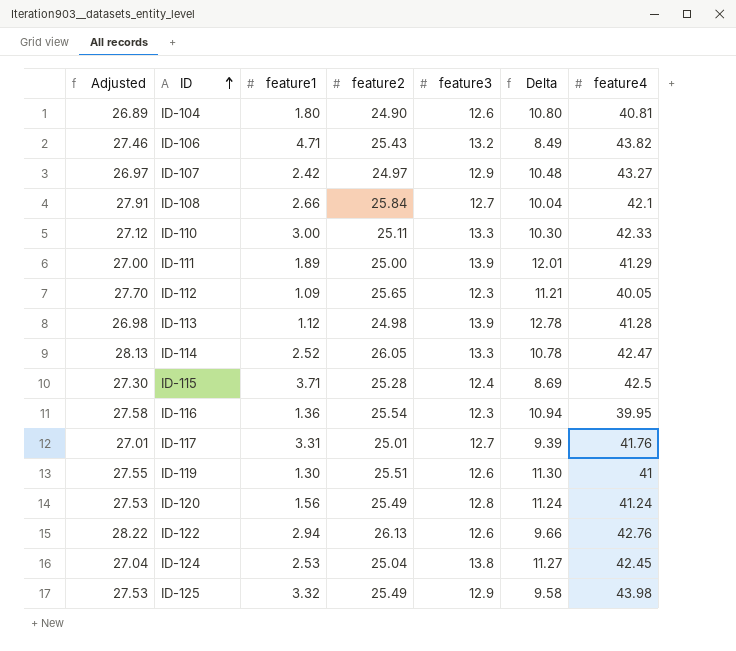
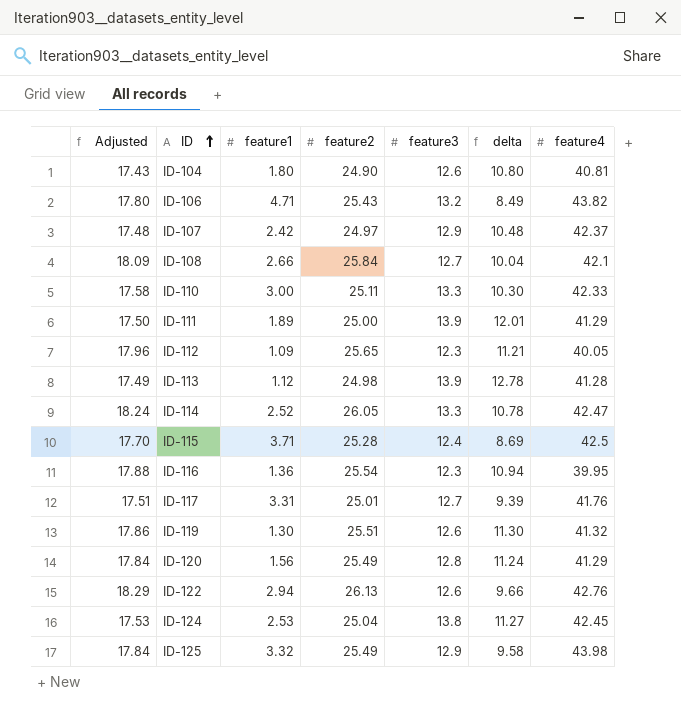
column Adjusted | formula: [feature2] * 1.08 -> [feature2] * 0.7
column name: Delta -> delta
ID-107 | feature4: 43.27 -> 42.37
ID-119 | feature4: 41 -> 41.32
ID-120 | feature4: 41.24 -> 41.29

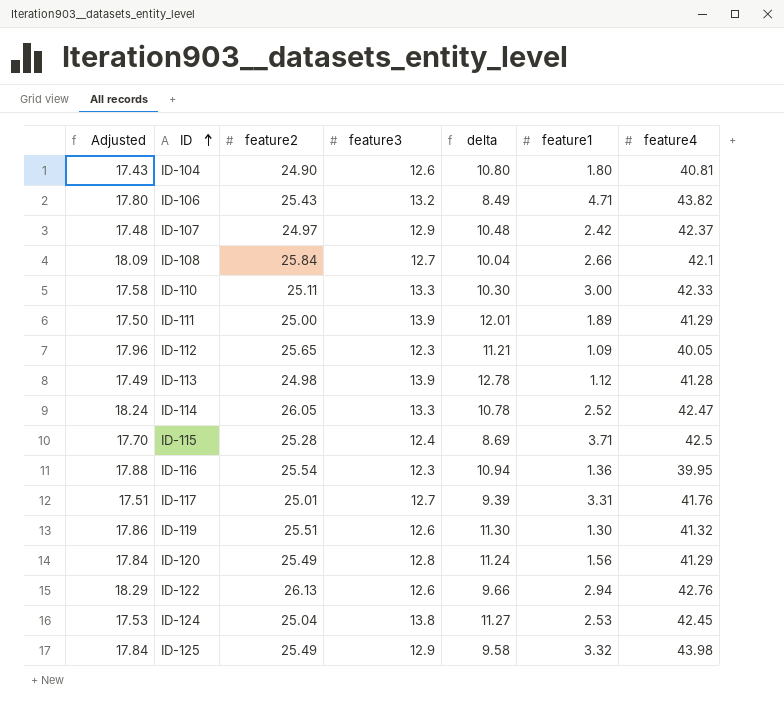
column feature1 | position: 3 -> 6

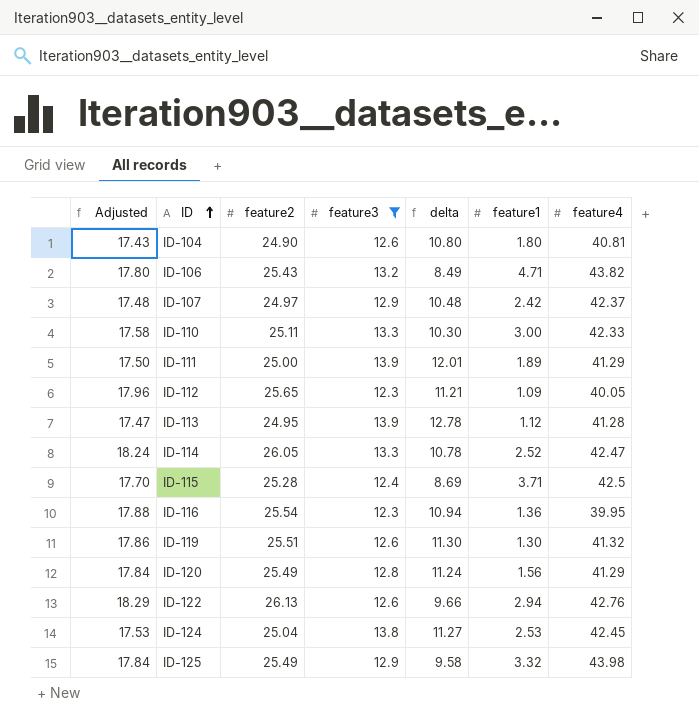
filter: none -> feature3 != 12.7
ID-113 | Adjusted: 17.49 -> 17.47
ID-113 | feature2: 24.98 -> 24.95

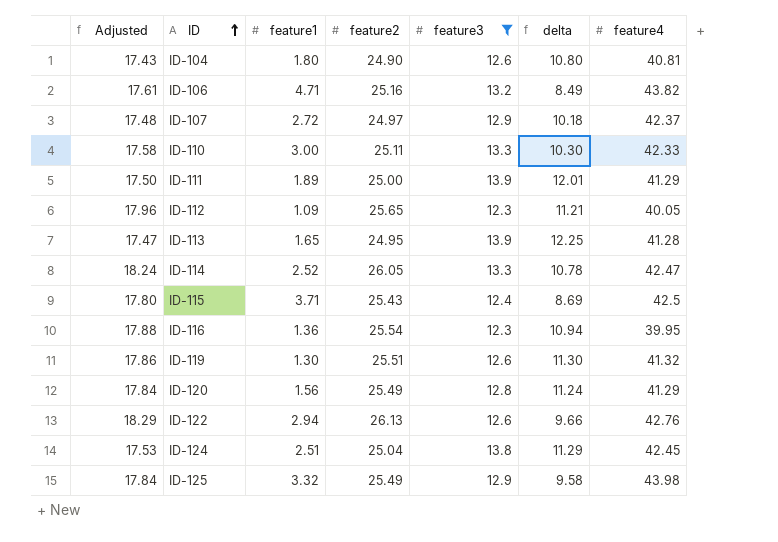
column feature1 | position: 6 -> 3
ID-106 | Adjusted: 17.80 -> 17.61
ID-106 | feature2: 25.43 -> 25.16
ID-107 | feature1: 2.42 -> 2.72
ID-107 | delta: 10.48 -> 10.18
ID-113 | feature1: 1.12 -> 1.65
ID-113 | delta: 12.78 -> 12.25
ID-115 | Adjusted: 17.70 -> 17.80
ID-115 | feature2: 25.28 -> 25.43
ID-124 | feature1: 2.53 -> 2.51
ID-124 | delta: 11.27 -> 11.29

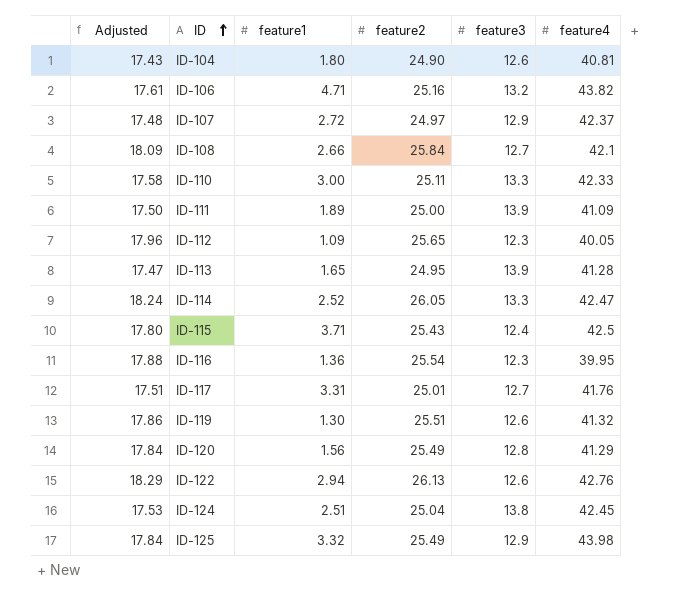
filter: feature3 != 12.7 -> none
column delta | formula: [feature3] - [feature1] -> none
ID-111 | feature4: 41.29 -> 41.09

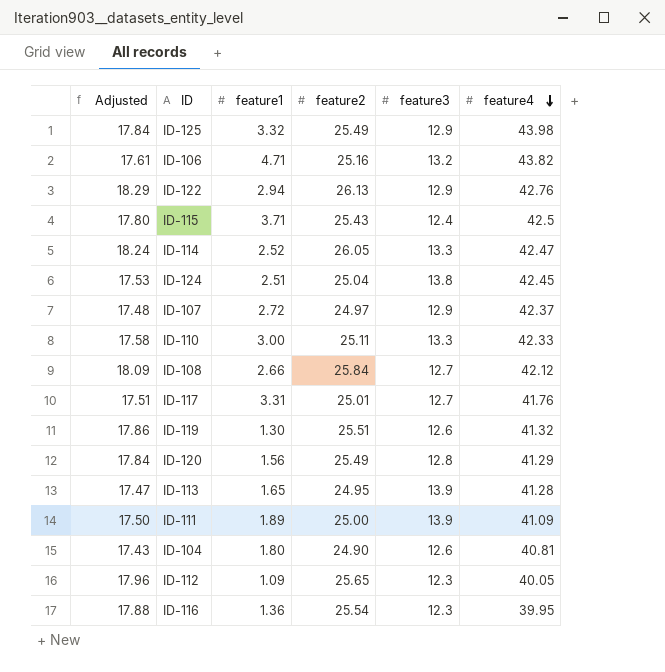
row order: ID ascending -> feature4 descending
ID-122 | feature3: 12.6 -> 12.9
ID-108 | feature4: 42.1 -> 42.12

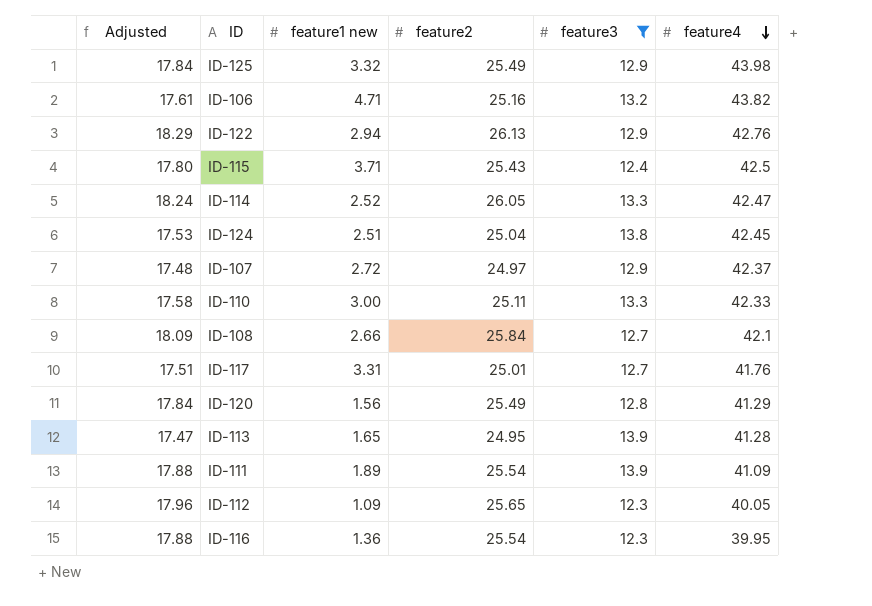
filter: none -> feature3 != 12.6
column name: feature1 -> feature1 new
ID-108 | feature4: 42.12 -> 42.1
ID-111 | Adjusted: 17.50 -> 17.88
ID-111 | feature2: 25.00 -> 25.54

